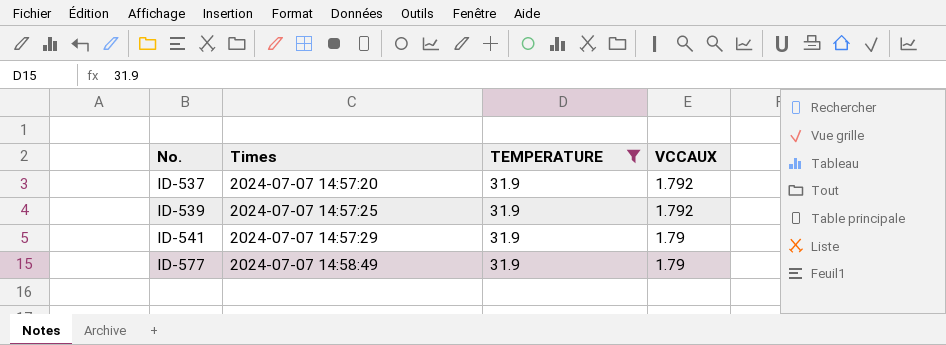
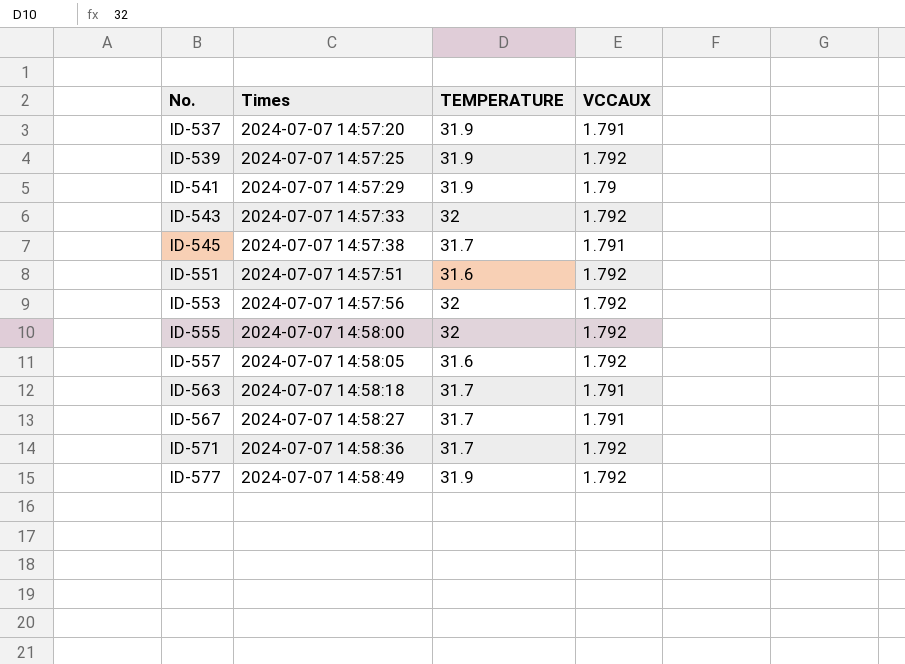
filter: TEMPERATURE = 31.9 -> none
ID-537 | VCCAUX: 1.792 -> 1.791
ID-577 | VCCAUX: 1.79 -> 1.792

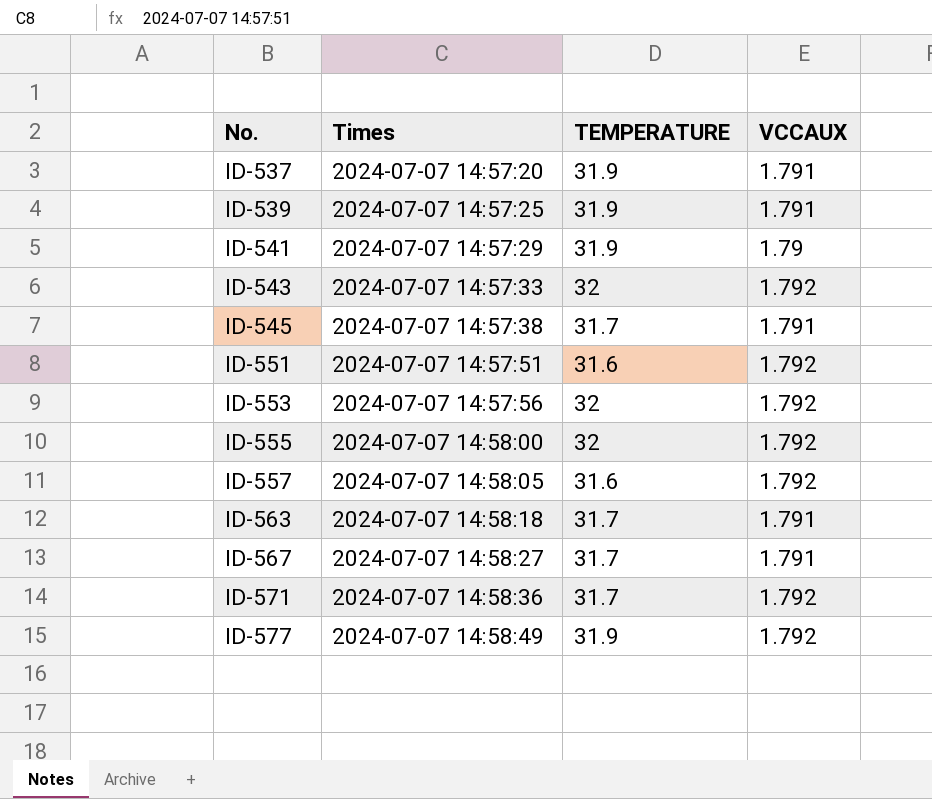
ID-539 | VCCAUX: 1.792 -> 1.791

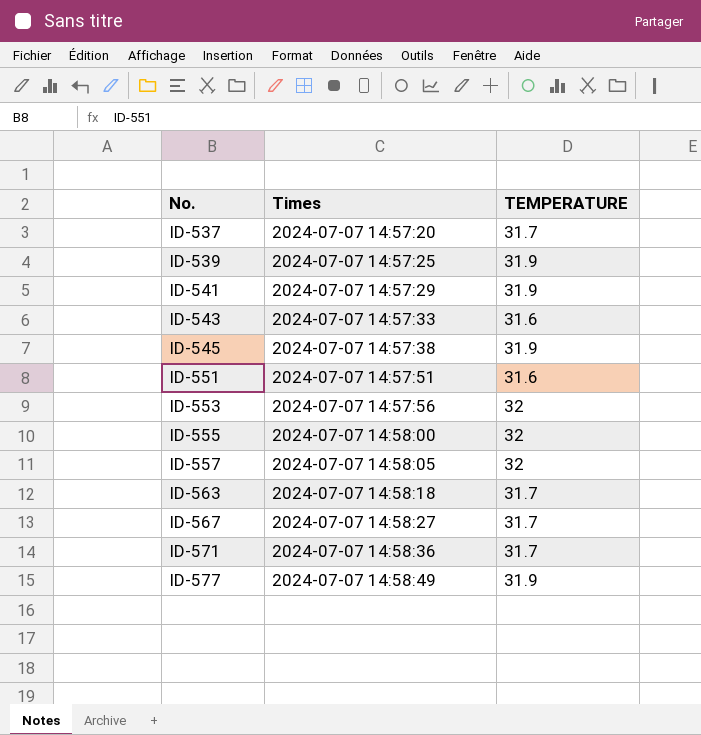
column VCCAUX | position: 4 -> none
ID-537 | TEMPERATURE: 31.9 -> 31.7
ID-543 | TEMPERATURE: 32 -> 31.6
ID-545 | TEMPERATURE: 31.7 -> 31.9
ID-557 | TEMPERATURE: 31.6 -> 32

